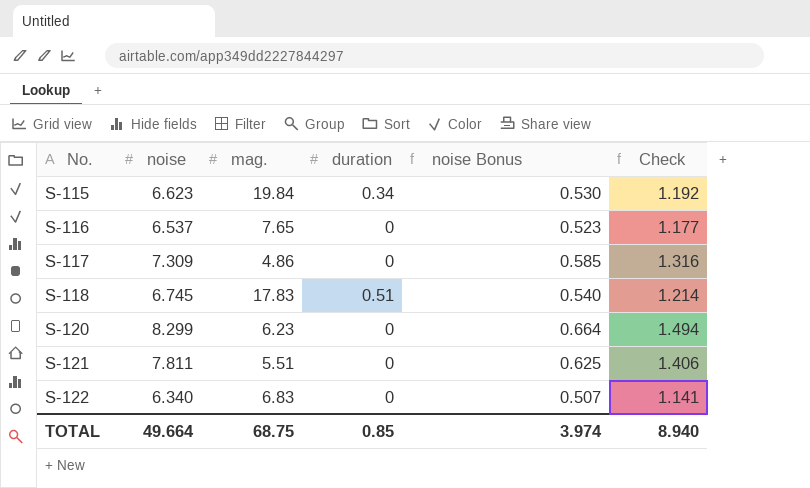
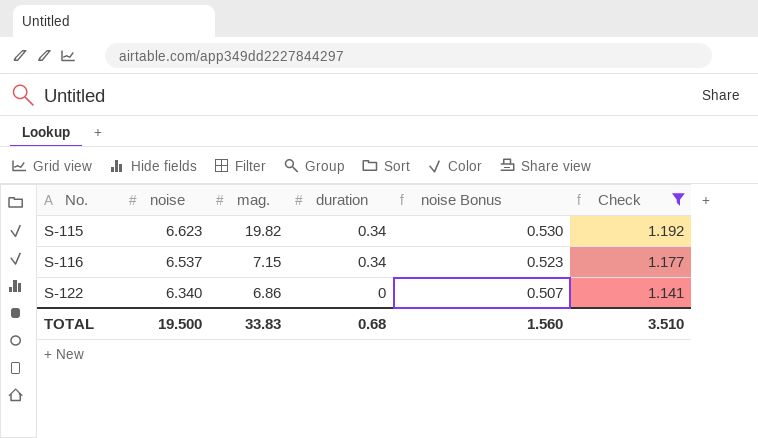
filter: none -> Check <= 1.192
S-115 | mag.: 19.84 -> 19.82
S-116 | mag.: 7.65 -> 7.15
S-116 | duration: 0 -> 0.34
S-122 | mag.: 6.83 -> 6.86
TOTAL | noise: 49.664 -> 19.500
TOTAL | mag.: 68.75 -> 33.83
TOTAL | duration: 0.85 -> 0.68
TOTAL | noise Bonus: 3.974 -> 1.560
TOTAL | Check: 8.940 -> 3.510

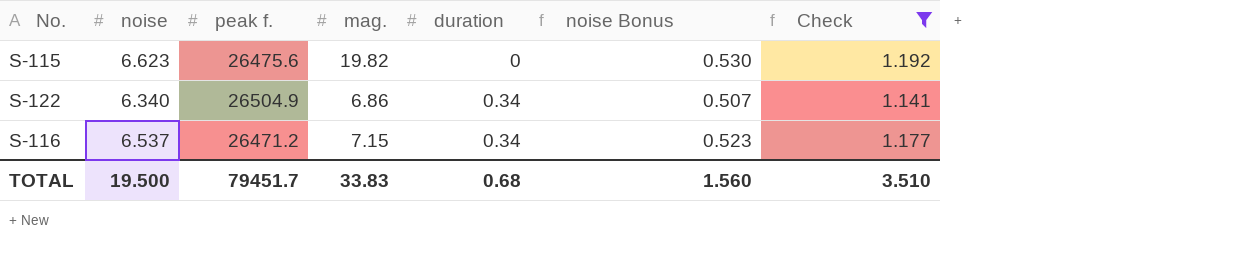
row order: No. ascending -> duration ascending
column peak f. | position: none -> 3
S-115 | duration: 0.34 -> 0
S-122 | duration: 0 -> 0.34

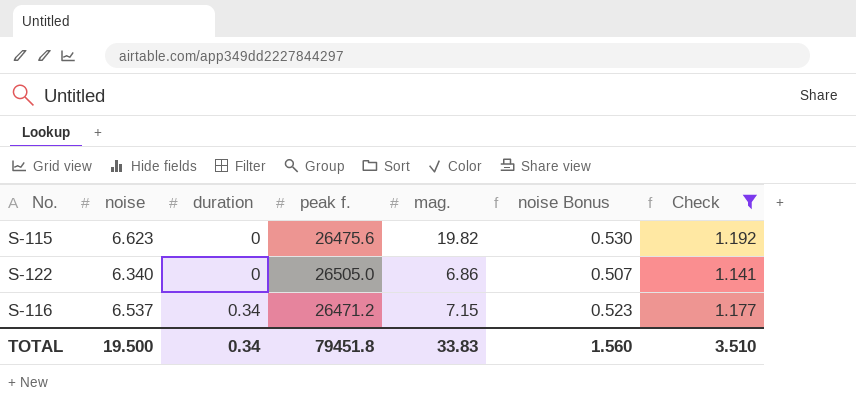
column duration | position: 5 -> 3
S-122 | duration: 0.34 -> 0
S-122 | peak f.: 26504.9 -> 26505.0
TOTAL | duration: 0.68 -> 0.34
TOTAL | peak f.: 79451.7 -> 79451.8

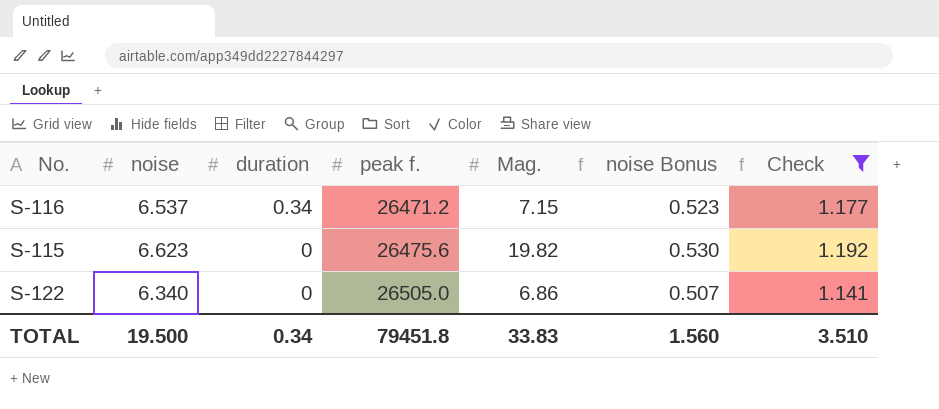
row order: duration ascending -> duration descending
column name: mag. -> Mag.

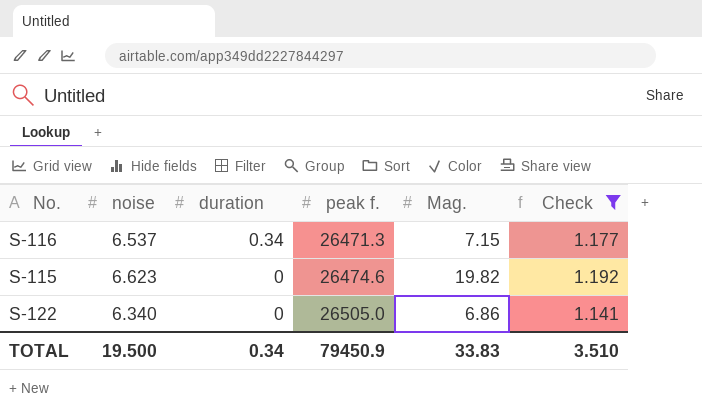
column noise Bonus | formula: [noise] * 0.08 -> none
S-116 | peak f.: 26471.2 -> 26471.3
S-115 | peak f.: 26475.6 -> 26474.6
TOTAL | peak f.: 79451.8 -> 79450.9

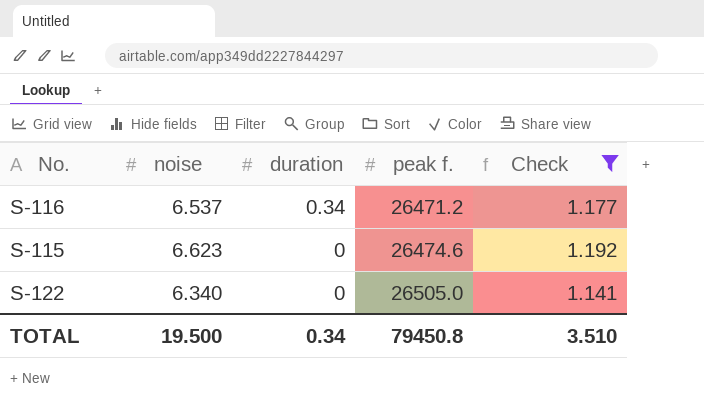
column Mag. | position: 5 -> none
S-116 | peak f.: 26471.3 -> 26471.2
TOTAL | peak f.: 79450.9 -> 79450.8

